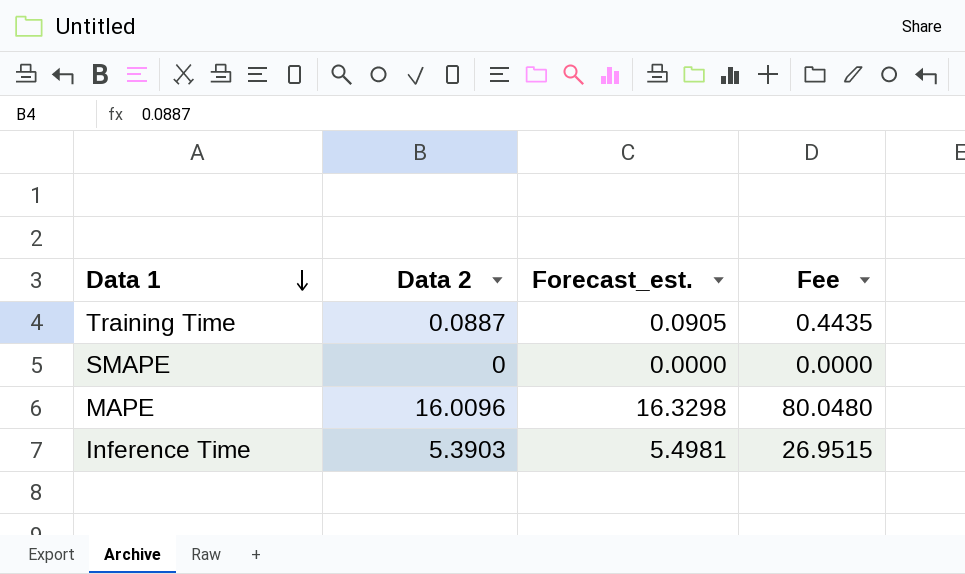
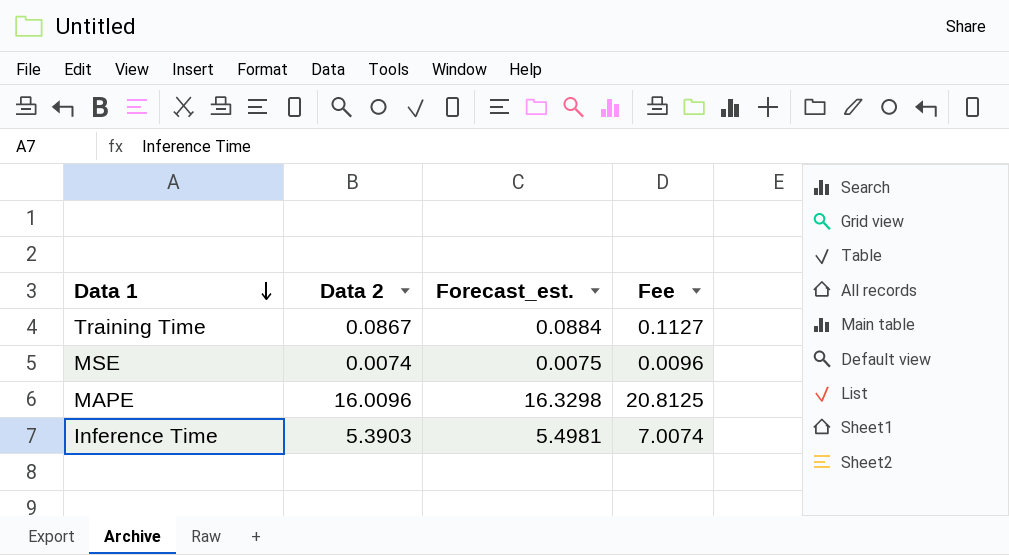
column Fee | formula: [Data 2] * 5 -> [Data 2] * 1.3
row SMAPE: 0 | 0.0000 | 0.0000 -> none
Training Time | Data 2: 0.0887 -> 0.0867
Training Time | Forecast_est.: 0.0905 -> 0.0884
row MSE: none -> 0.0074 | 0.0075 | 0.0096

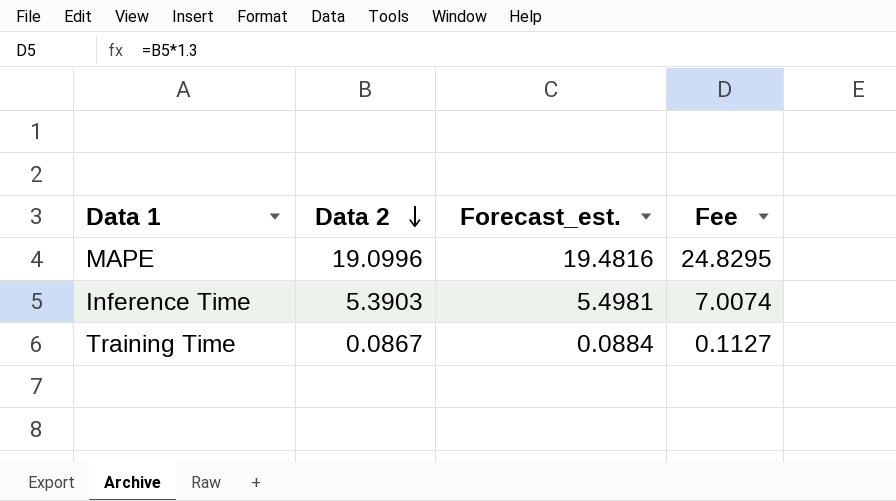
row order: Data 1 descending -> Data 2 descending
row MSE: 0.0074 | 0.0075 | 0.0096 -> none
MAPE | Data 2: 16.0096 -> 19.0996
MAPE | Forecast_est.: 16.3298 -> 19.4816
MAPE | Fee: 20.8125 -> 24.8295

